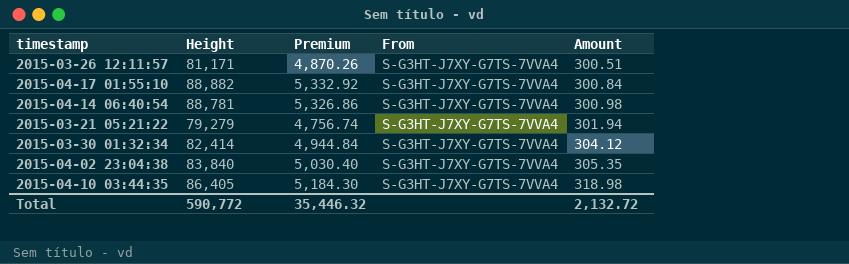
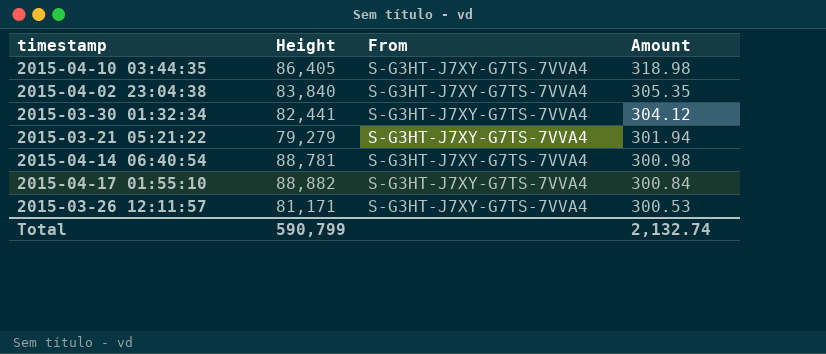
row order: Amount ascending -> Amount descending
column Premium | formula: [Height] * 0.06 -> none
2015-03-30 01:32:34 | Height: 82,414 -> 82,441
2015-03-26 12:11:57 | Amount: 300.51 -> 300.53
Total | Height: 590,772 -> 590,799
Total | Amount: 2,132.72 -> 2,132.74

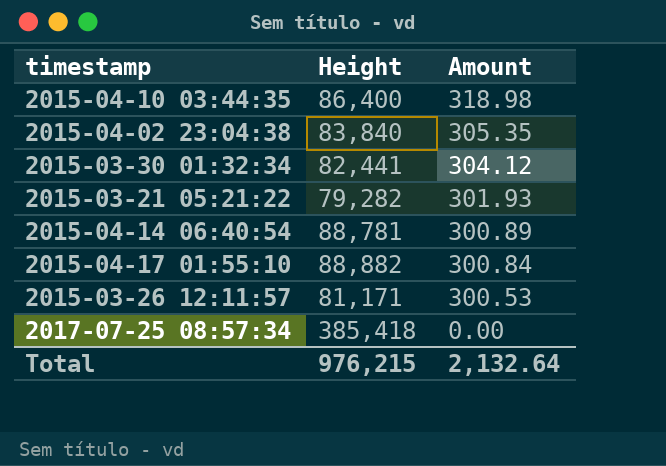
column From | position: 3 -> none
2015-04-10 03:44:35 | Height: 86,405 -> 86,400
2015-03-21 05:21:22 | Height: 79,279 -> 79,282
2015-03-21 05:21:22 | Amount: 301.94 -> 301.93
2015-04-14 06:40:54 | Amount: 300.98 -> 300.89
row 2017-07-25 08:57:34: none -> 385,418 | 0.00
Total | Height: 590,799 -> 976,215
Total | Amount: 2,132.74 -> 2,132.64

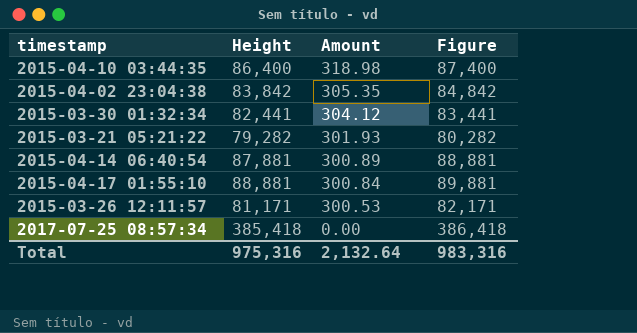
column Figure | formula: none -> [Height] + 1000
2015-04-02 23:04:38 | Height: 83,840 -> 83,842
2015-04-14 06:40:54 | Height: 88,781 -> 87,881
2015-04-17 01:55:10 | Height: 88,882 -> 88,881
Total | Height: 976,215 -> 975,316

